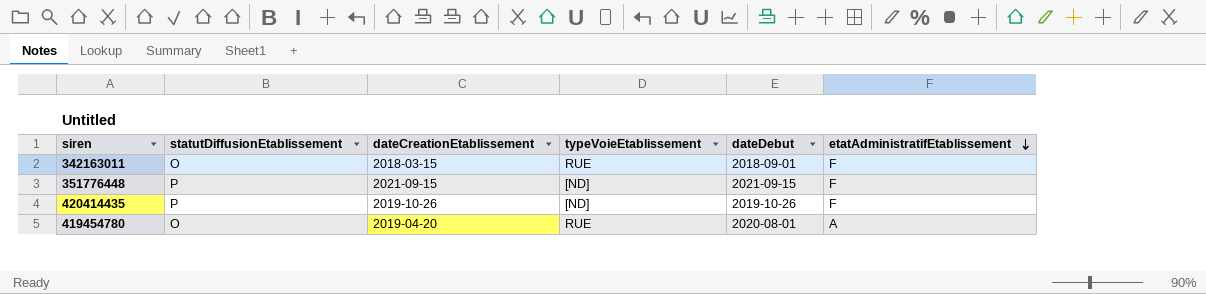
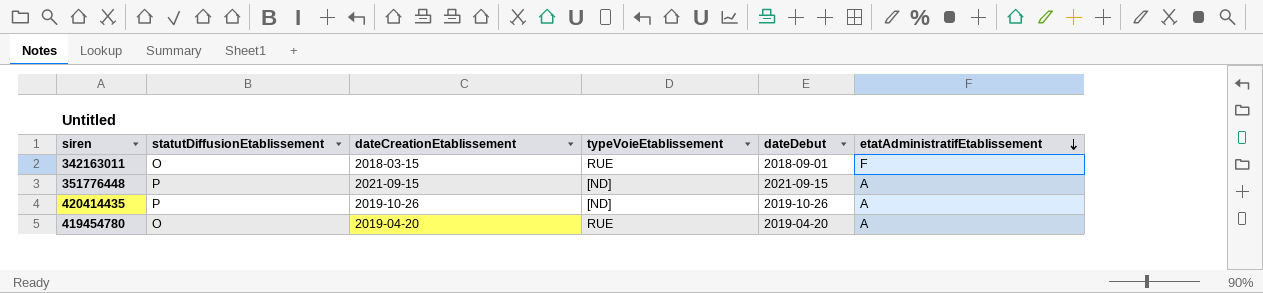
351776448 | etatAdministratifEtablissement: F -> A
420414435 | etatAdministratifEtablissement: F -> A
419454780 | dateDebut: 2020-08-01 -> 2019-04-20

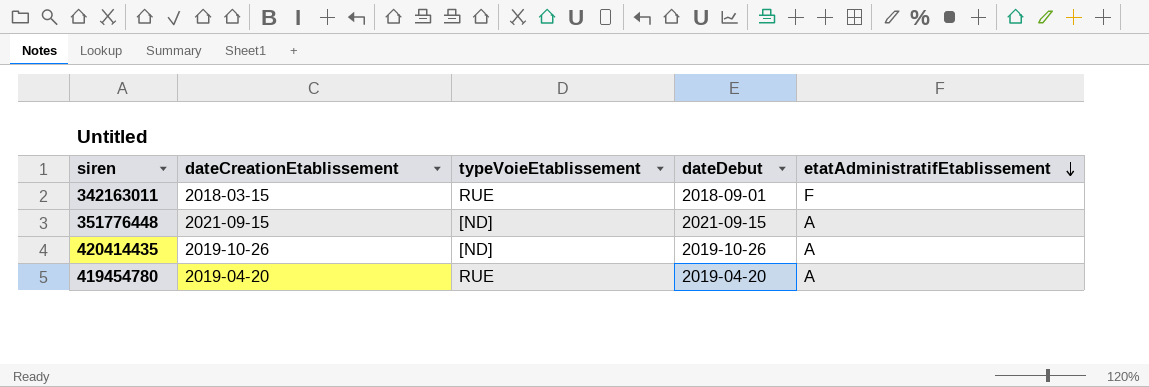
column statutDiffusionEtablissement | position: 2 -> none

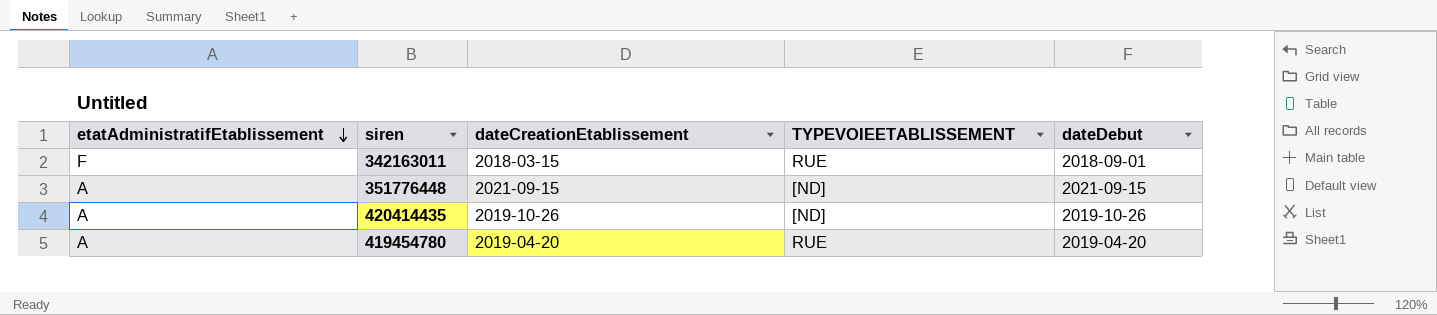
column etatAdministratifEtablissement | position: 5 -> 1
column name: typeVoieEtablissement -> TYPEVOIEETABLISSEMENT

